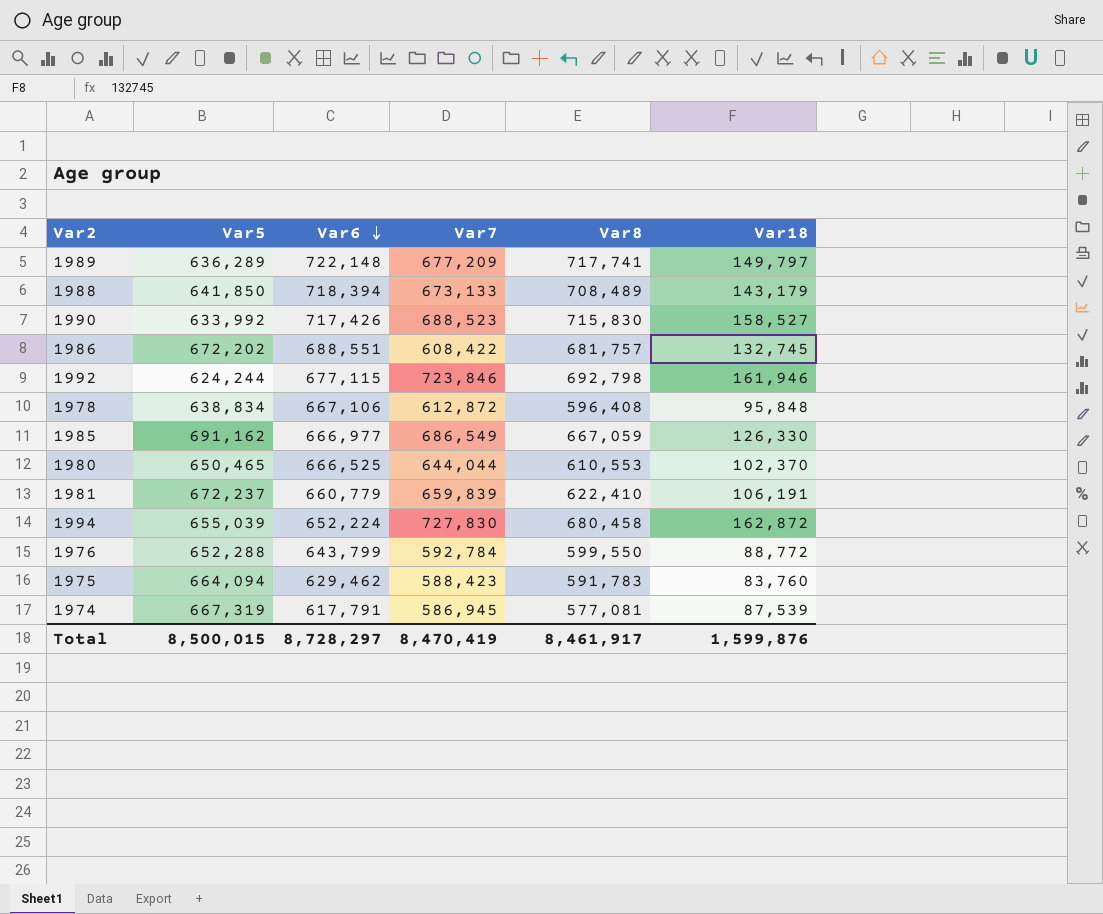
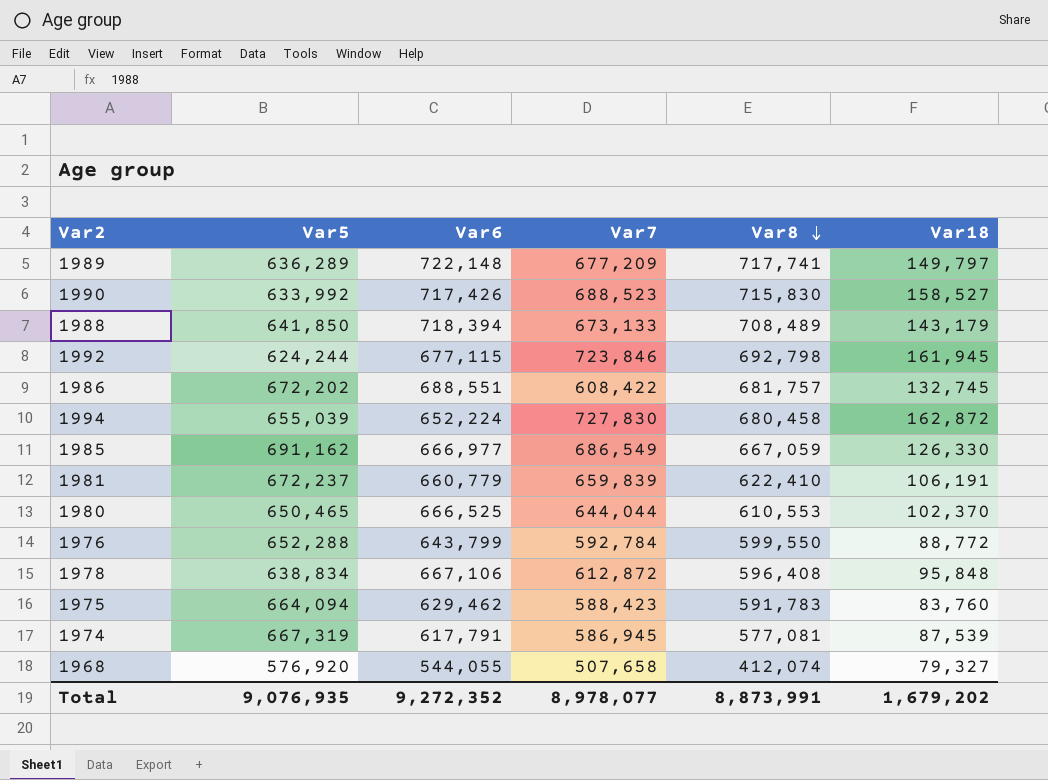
row order: Var6 descending -> Var8 descending
1992 | Var18: 161,946 -> 161,945
row 1968: none -> 576,920 | 544,055 | 507,658 | 412,074 | 79,327
Total | Var5: 8,500,015 -> 9,076,935
Total | Var6: 8,728,297 -> 9,272,352
Total | Var7: 8,470,419 -> 8,978,077
Total | Var8: 8,461,917 -> 8,873,991
Total | Var18: 1,599,876 -> 1,679,202

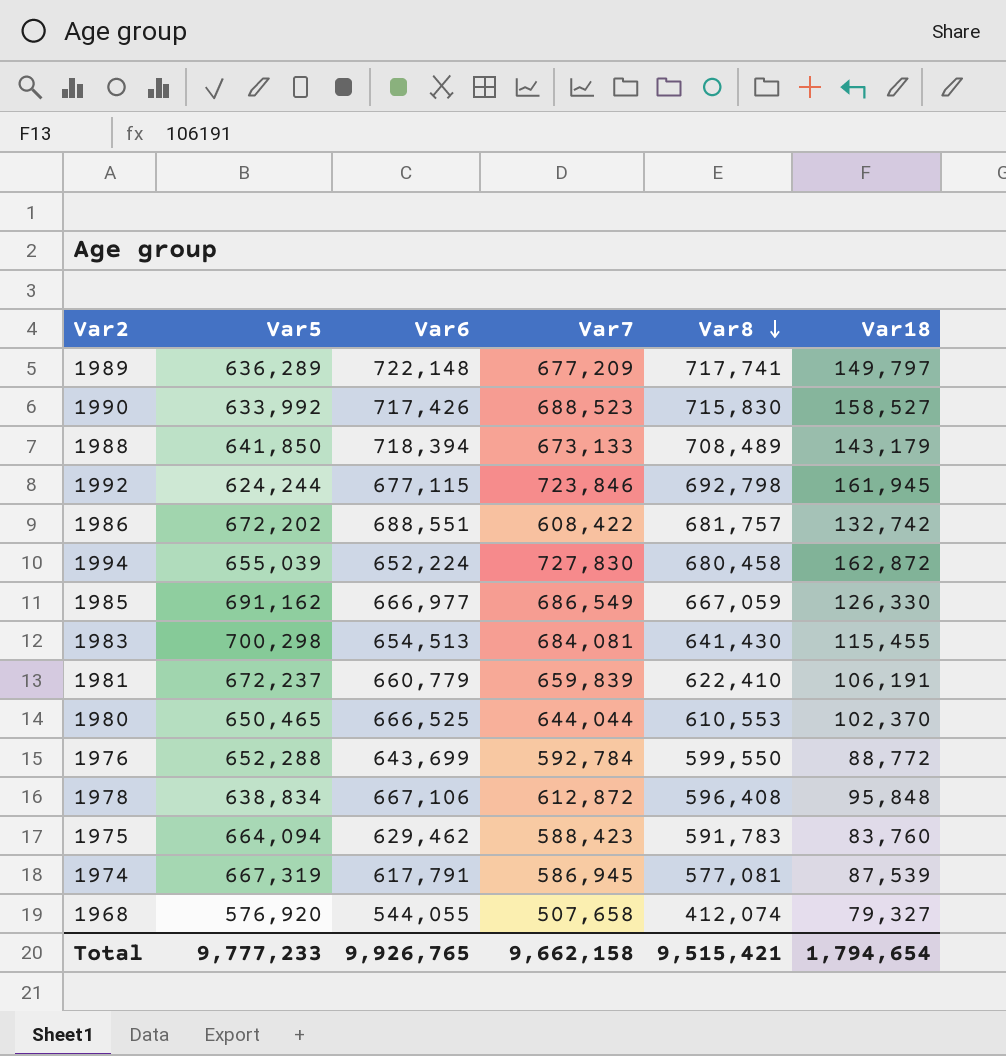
1986 | Var18: 132,745 -> 132,742
row 1983: none -> 700,298 | 654,513 | 684,081 | 641,430 | 115,455
1976 | Var6: 643,799 -> 643,699
Total | Var5: 9,076,935 -> 9,777,233
Total | Var6: 9,272,352 -> 9,926,765
Total | Var7: 8,978,077 -> 9,662,158
Total | Var8: 8,873,991 -> 9,515,421
Total | Var18: 1,679,202 -> 1,794,654

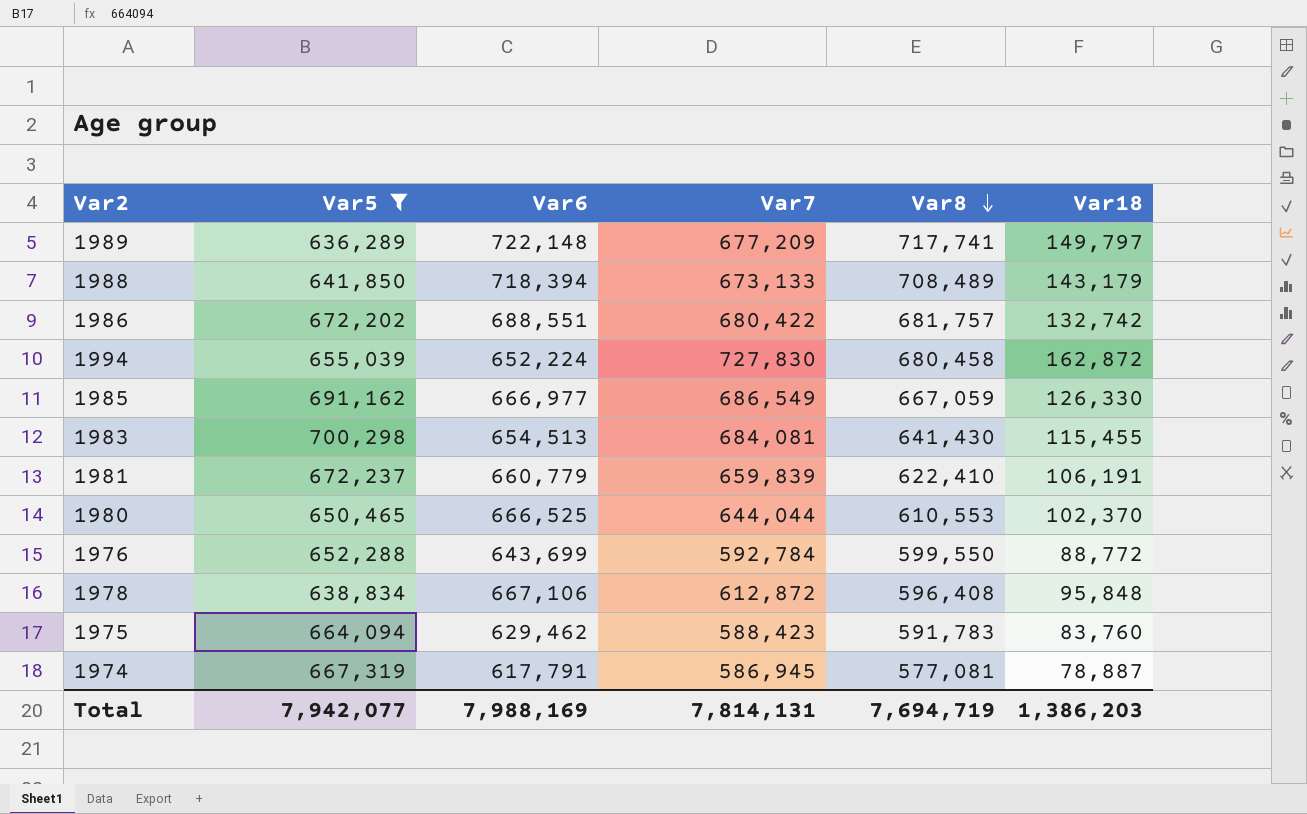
filter: none -> Var5 >= 636,289
1986 | Var7: 608,422 -> 680,422
1974 | Var18: 87,539 -> 78,887
Total | Var5: 9,777,233 -> 7,942,077
Total | Var6: 9,926,765 -> 7,988,169
Total | Var7: 9,662,158 -> 7,814,131
Total | Var8: 9,515,421 -> 7,694,719
Total | Var18: 1,794,654 -> 1,386,203

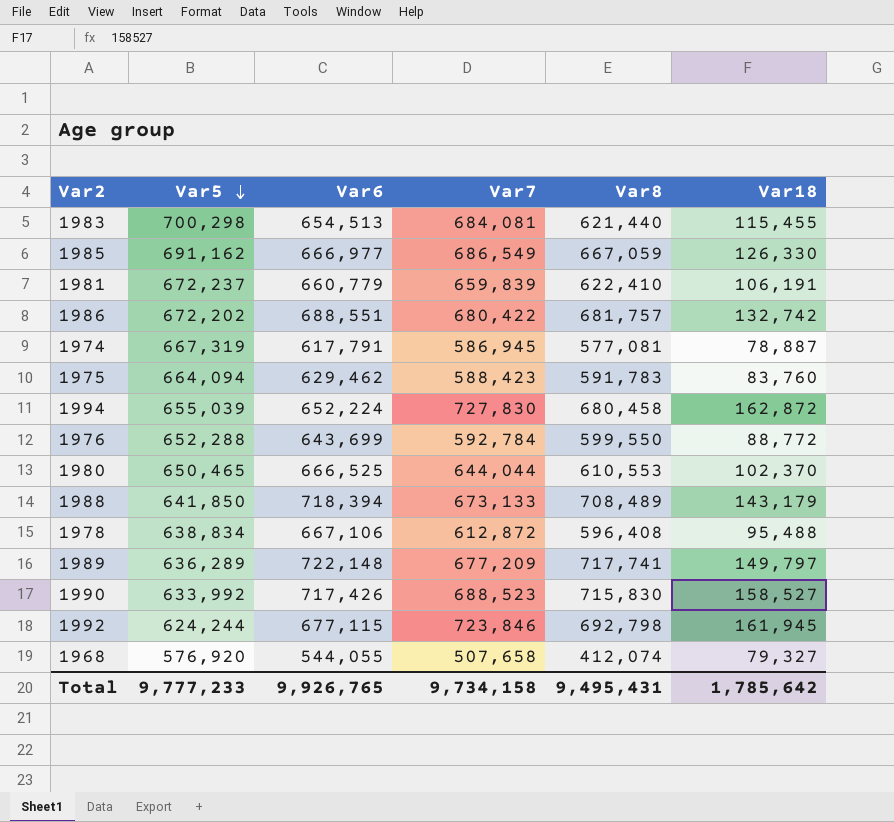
filter: Var5 >= 636,289 -> none
row order: Var8 descending -> Var5 descending
1983 | Var8: 641,430 -> 621,440
1978 | Var18: 95,848 -> 95,488
Total | Var5: 7,942,077 -> 9,777,233
Total | Var6: 7,988,169 -> 9,926,765
Total | Var7: 7,814,131 -> 9,734,158
Total | Var8: 7,694,719 -> 9,495,431
Total | Var18: 1,386,203 -> 1,785,642

